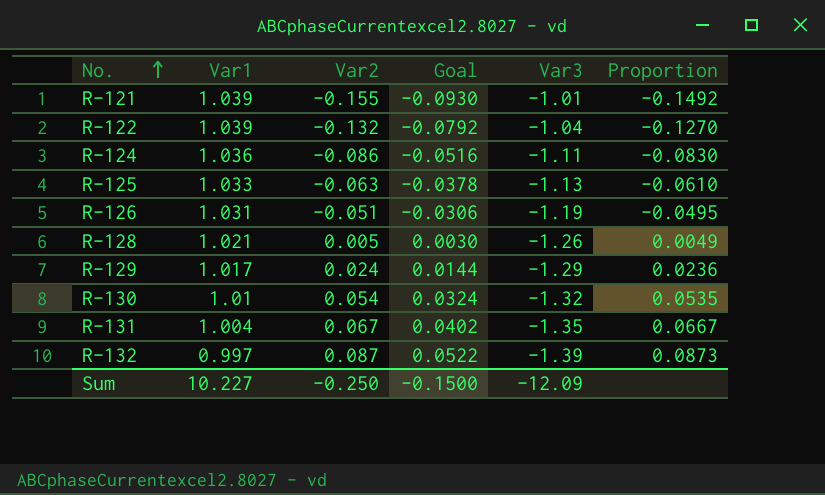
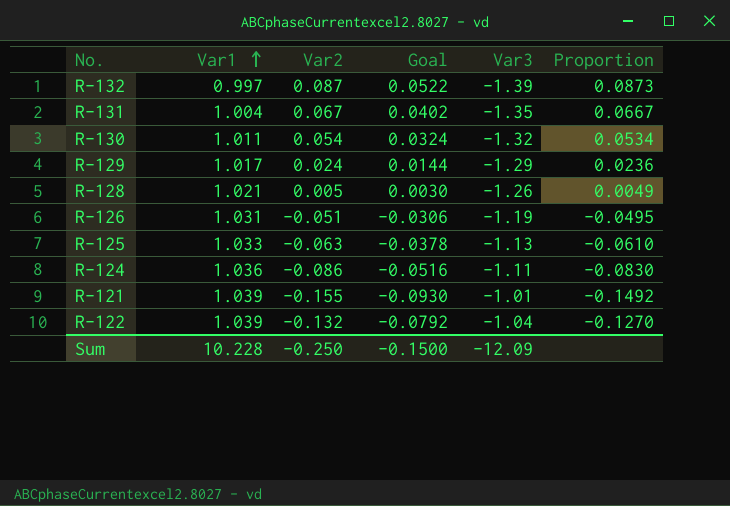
row order: No. ascending -> Var1 ascending
R-130 | Var1: 1.01 -> 1.011
R-130 | Proportion: 0.0535 -> 0.0534
Sum | Var1: 10.227 -> 10.228

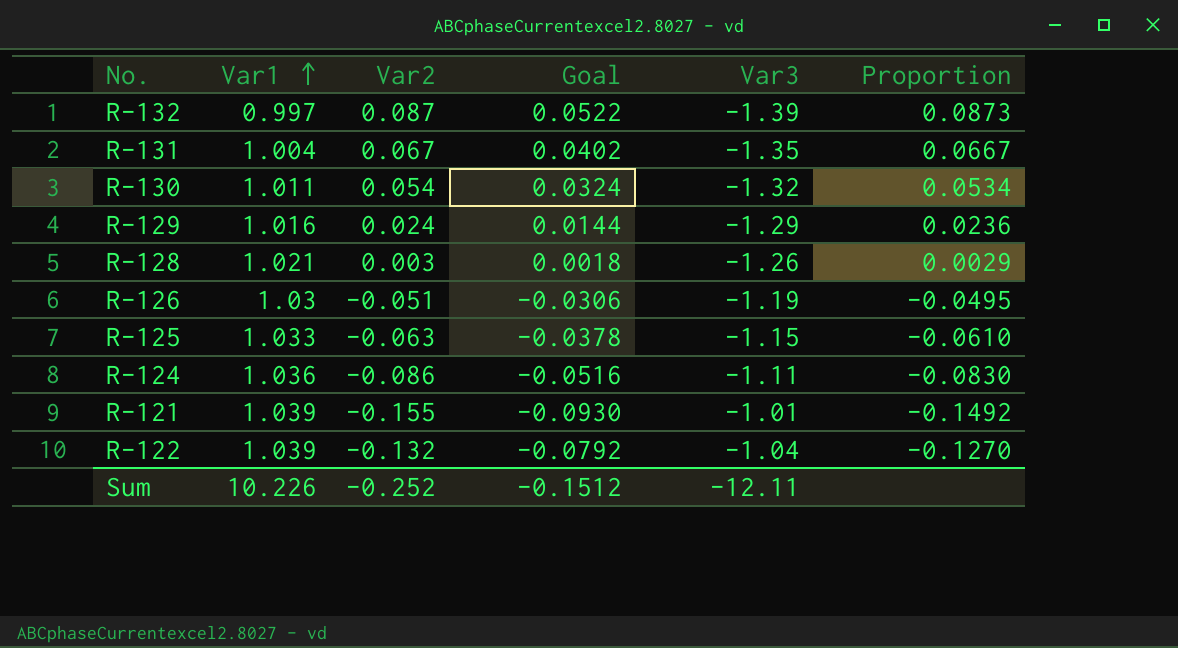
R-129 | Var1: 1.017 -> 1.016
R-128 | Var2: 0.005 -> 0.003
R-128 | Goal: 0.0030 -> 0.0018
R-128 | Proportion: 0.0049 -> 0.0029
R-126 | Var1: 1.031 -> 1.03
R-125 | Var3: -1.13 -> -1.15
Sum | Var1: 10.228 -> 10.226
Sum | Var2: -0.250 -> -0.252
Sum | Goal: -0.1500 -> -0.1512
Sum | Var3: -12.09 -> -12.11

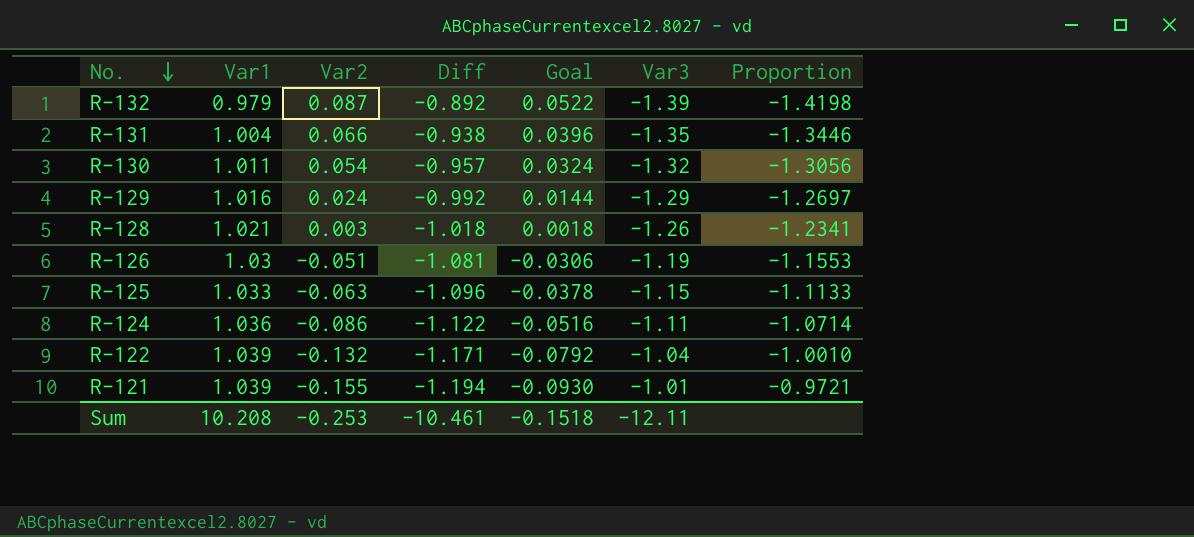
row order: Var1 ascending -> No. descending
column Diff | formula: none -> [Var2] - [Var1]
column Proportion | formula: [Var2] / [Var1] -> [Var3] / [Var1]
R-132 | Var1: 0.997 -> 0.979
R-131 | Var2: 0.067 -> 0.066
R-131 | Goal: 0.0402 -> 0.0396
Sum | Var1: 10.226 -> 10.208
Sum | Var2: -0.252 -> -0.253
Sum | Goal: -0.1512 -> -0.1518

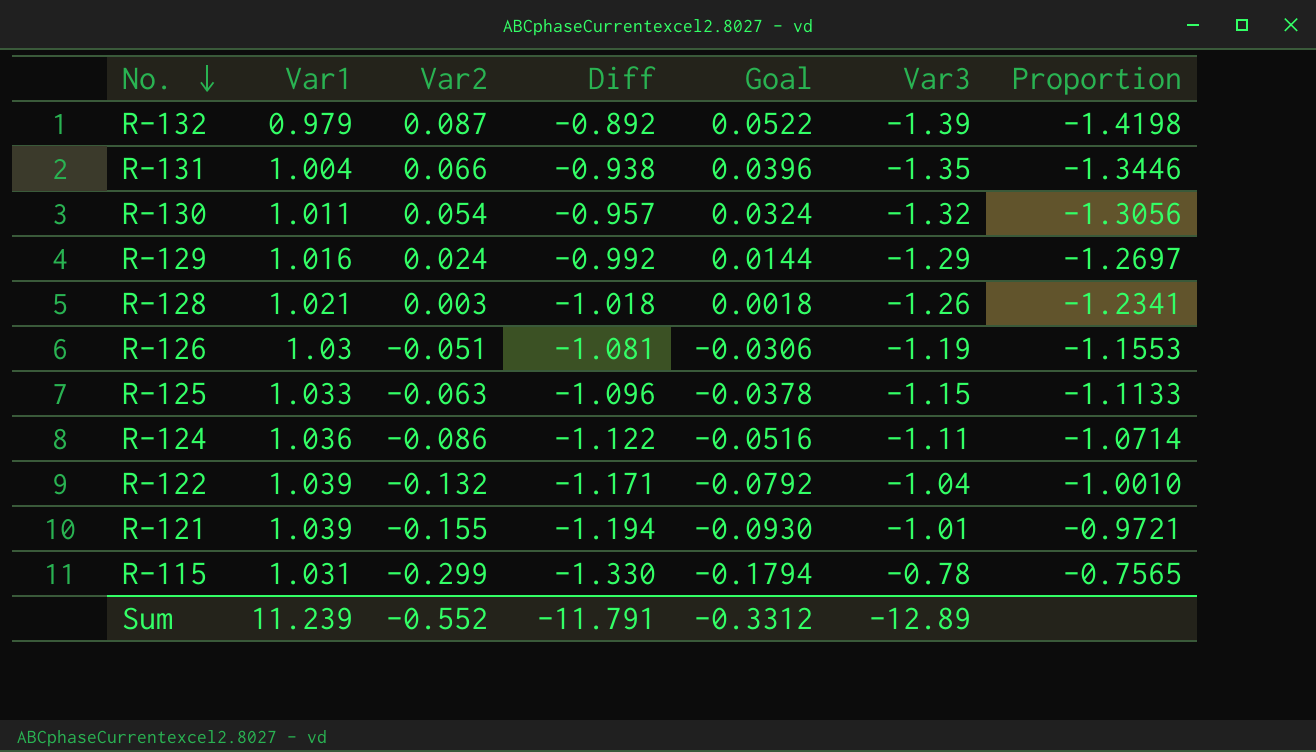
row R-115: none -> 1.031 | -0.299 | -1.330 | -0.1794 | -0.78 | -0.7565
Sum | Var1: 10.208 -> 11.239
Sum | Var2: -0.253 -> -0.552
Sum | Diff: -10.461 -> -11.791
Sum | Goal: -0.1518 -> -0.3312
Sum | Var3: -12.11 -> -12.89

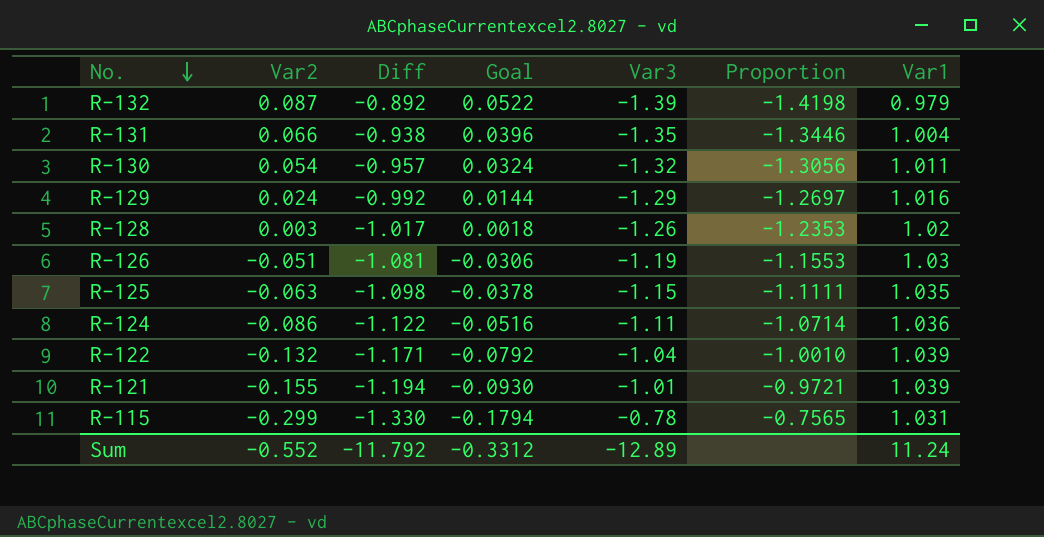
column Var1 | position: 2 -> 7
R-128 | Diff: -1.018 -> -1.017
R-128 | Proportion: -1.2341 -> -1.2353
R-128 | Var1: 1.021 -> 1.02
R-125 | Diff: -1.096 -> -1.098
R-125 | Proportion: -1.1133 -> -1.1111
R-125 | Var1: 1.033 -> 1.035
Sum | Diff: -11.791 -> -11.792
Sum | Var1: 11.239 -> 11.24

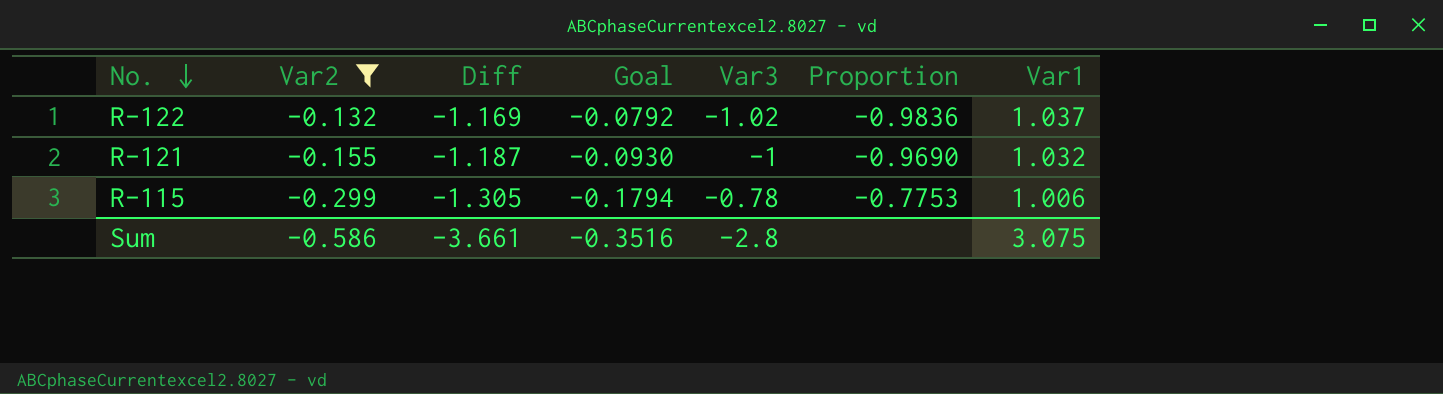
filter: none -> Var2 <= -0.132
R-122 | Diff: -1.171 -> -1.169
R-122 | Var3: -1.04 -> -1.02
R-122 | Proportion: -1.0010 -> -0.9836
R-122 | Var1: 1.039 -> 1.037
R-121 | Diff: -1.194 -> -1.187
R-121 | Var3: -1.01 -> -1
R-121 | Proportion: -0.9721 -> -0.9690
R-121 | Var1: 1.039 -> 1.032
R-115 | Diff: -1.330 -> -1.305
R-115 | Proportion: -0.7565 -> -0.7753
R-115 | Var1: 1.031 -> 1.006
Sum | Var2: -0.552 -> -0.586
Sum | Diff: -11.792 -> -3.661
Sum | Goal: -0.3312 -> -0.3516
Sum | Var3: -12.89 -> -2.8
Sum | Var1: 11.24 -> 3.075

